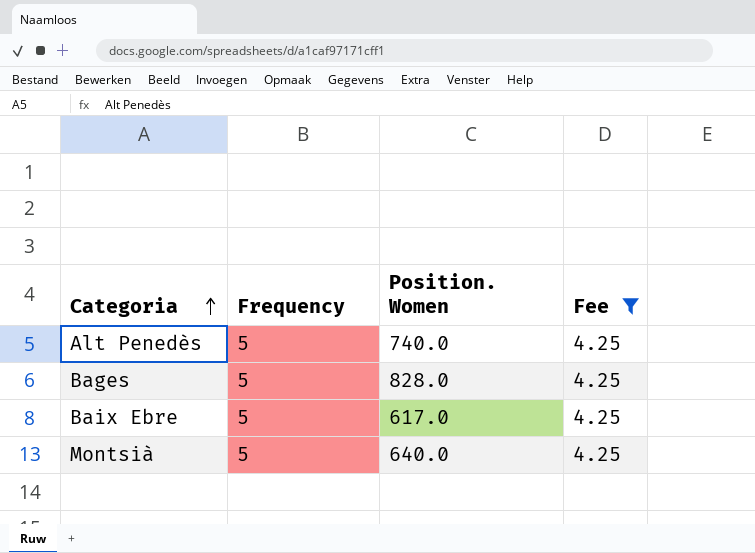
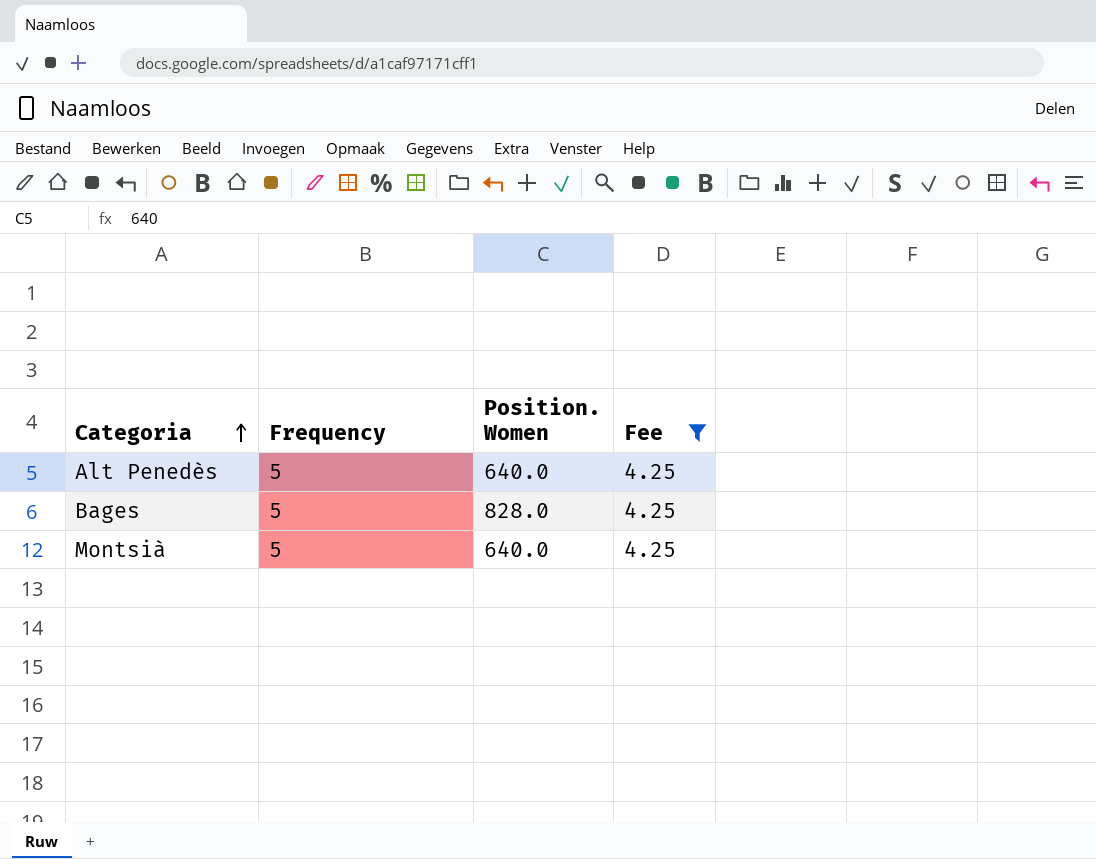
row Baix Ebre: 5 | 617.0 | 4.25 -> none
Alt Penedès | Position. Women: 740.0 -> 640.0

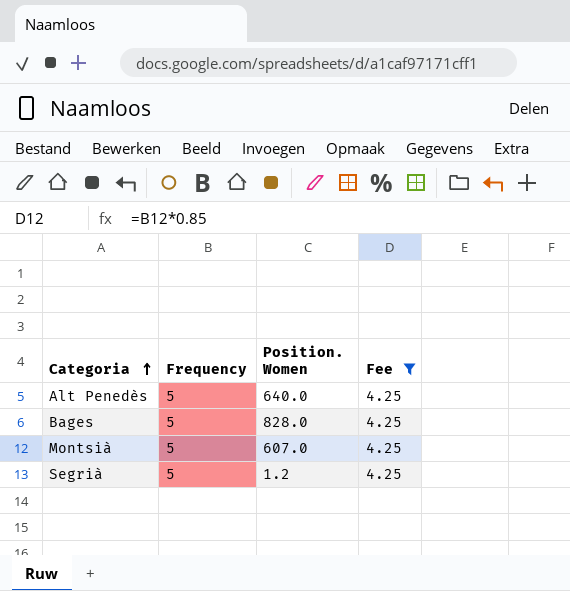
Montsià | Position. Women: 640.0 -> 607.0
row Segrià: none -> 5 | 1.2 | 4.25

